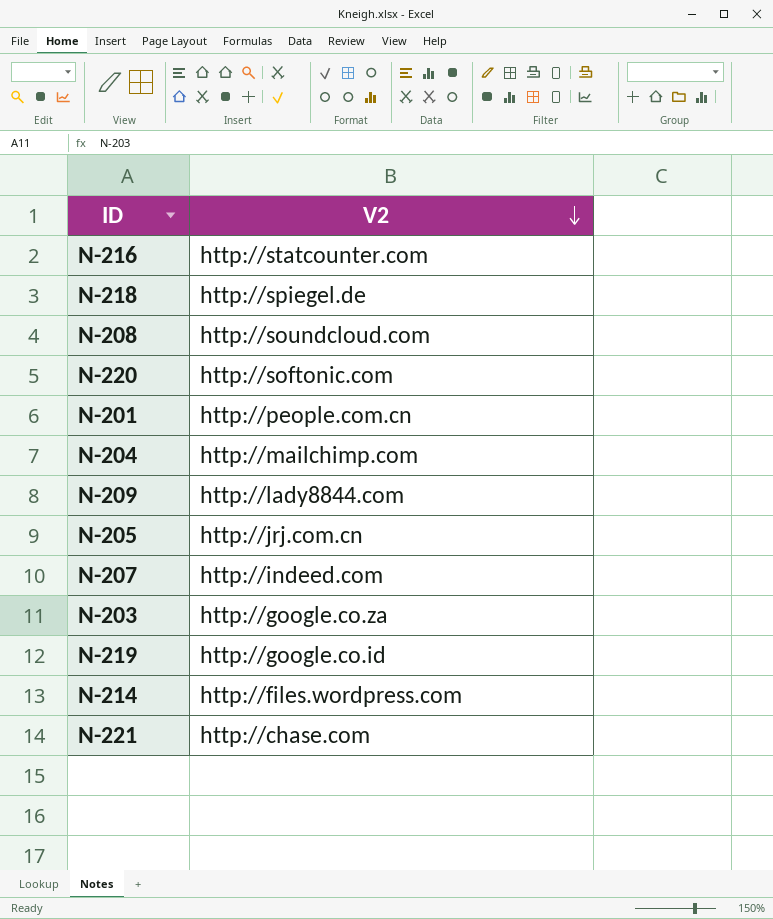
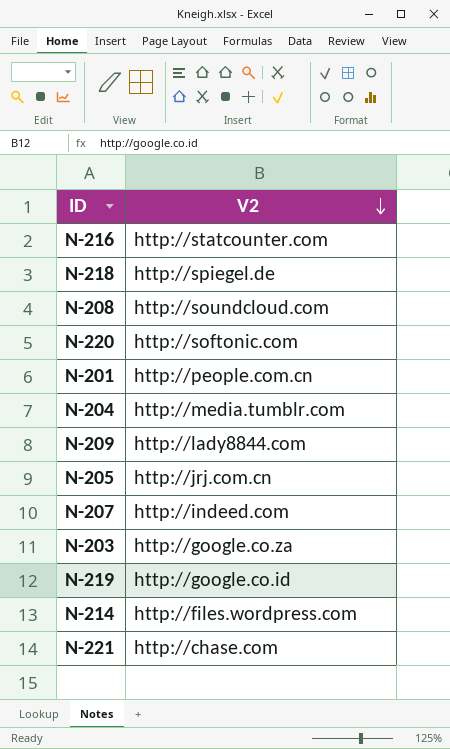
N-204 | V2: http://mailchimp.com -> http://media.tumblr.com

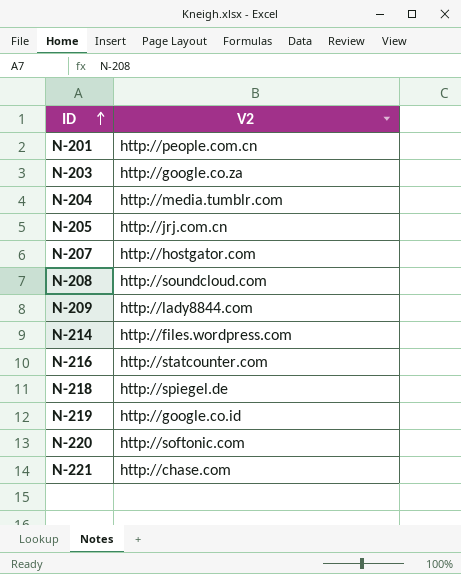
row order: V2 descending -> ID ascending
N-207 | V2: http://indeed.com -> http://hostgator.com

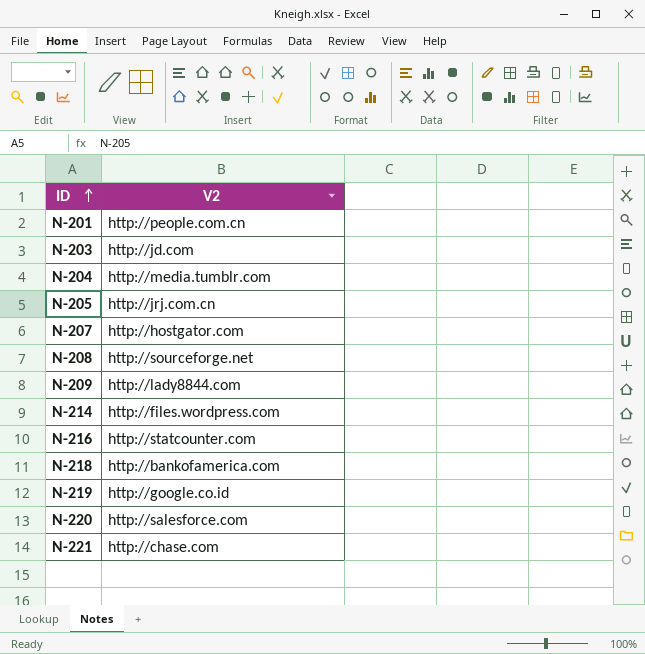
N-203 | V2: http://google.co.za -> http://jd.com
N-208 | V2: http://soundcloud.com -> http://sourceforge.net
N-218 | V2: http://spiegel.de -> http://bankofamerica.com
N-220 | V2: http://softonic.com -> http://salesforce.com

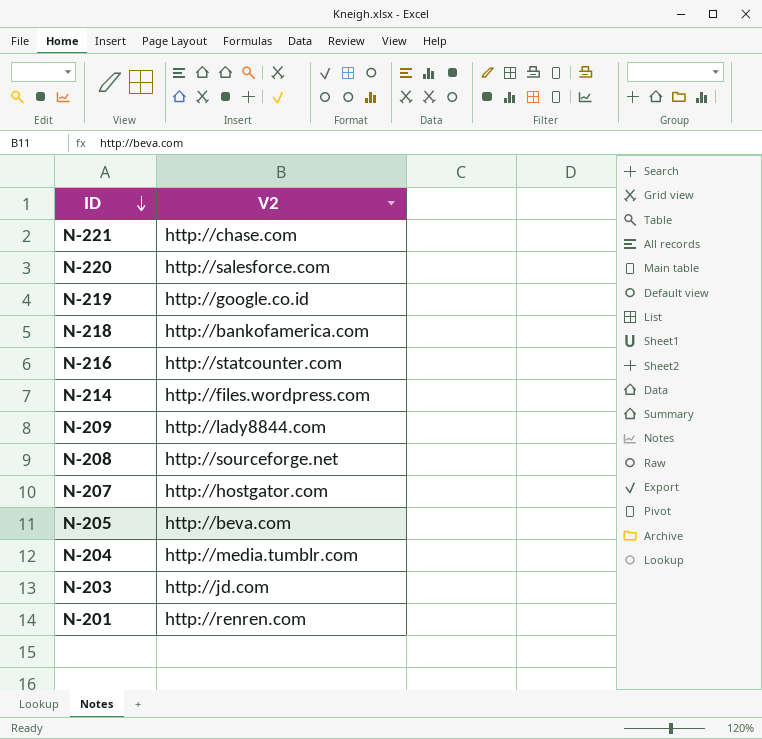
row order: ID ascending -> ID descending
N-205 | V2: http://jrj.com.cn -> http://beva.com
N-201 | V2: http://people.com.cn -> http://renren.com

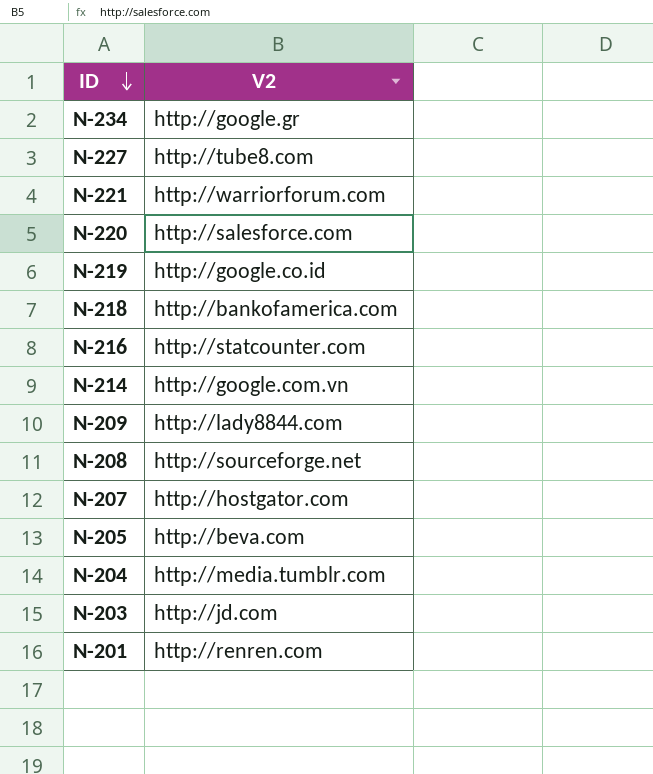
row N-234: none -> http://google.gr
row N-227: none -> http://tube8.com
N-221 | V2: http://chase.com -> http://warriorforum.com
N-214 | V2: http://files.wordpress.com -> http://google.com.vn

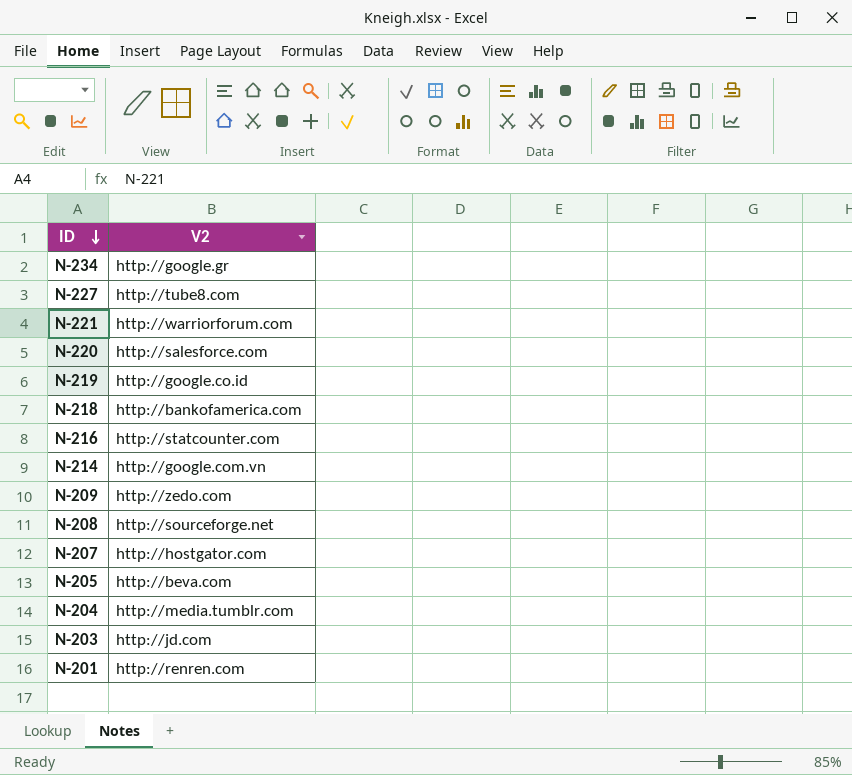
N-209 | V2: http://lady8844.com -> http://zedo.com

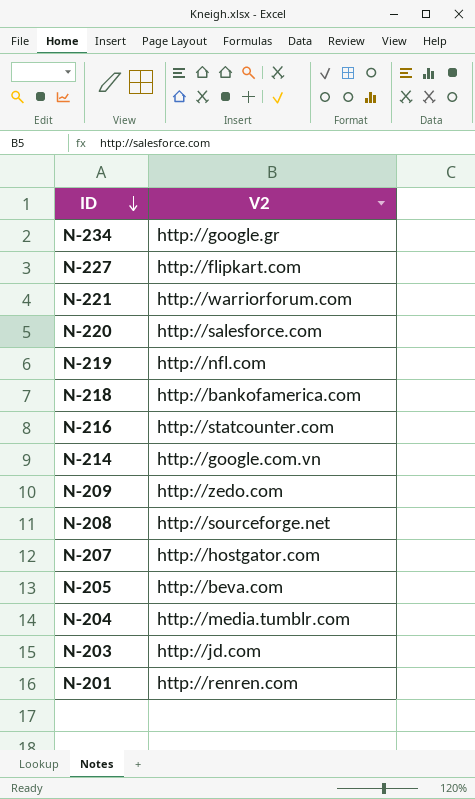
N-227 | V2: http://tube8.com -> http://flipkart.com
N-219 | V2: http://google.co.id -> http://nfl.com

